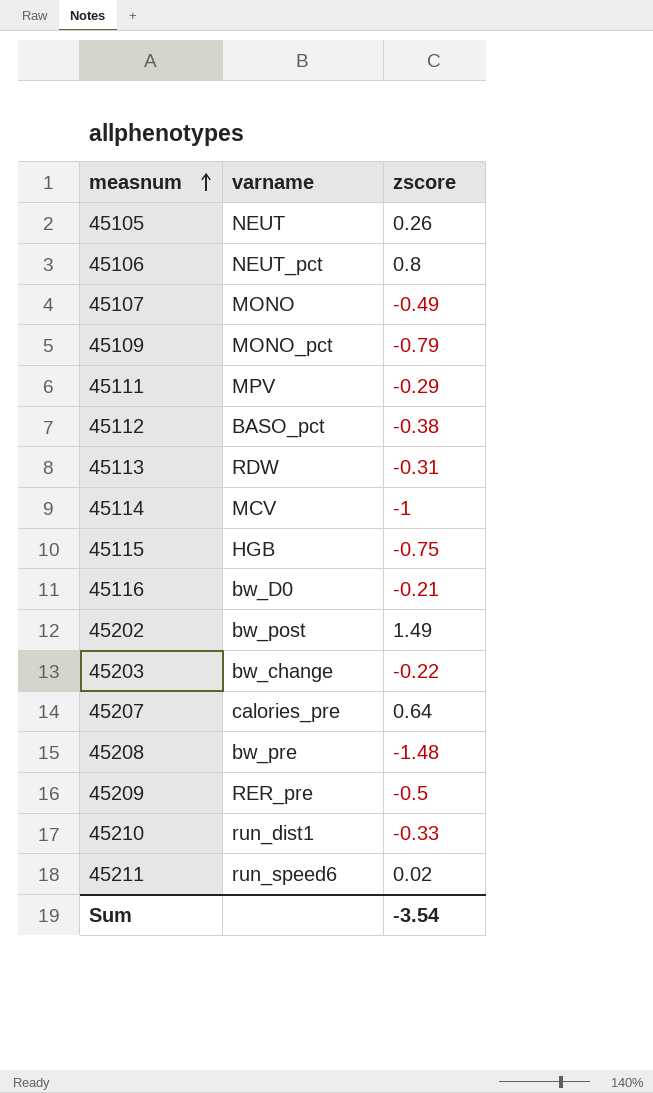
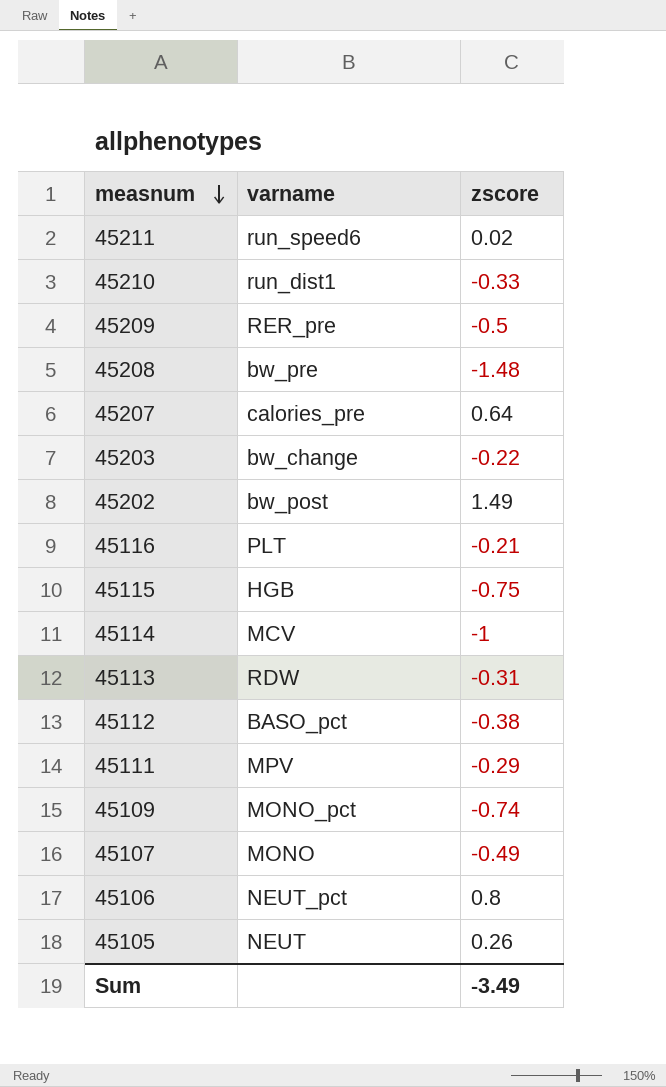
row order: measnum ascending -> measnum descending
45116 | varname: bw_D0 -> PLT
45109 | zscore: -0.79 -> -0.74
Sum | zscore: -3.54 -> -3.49

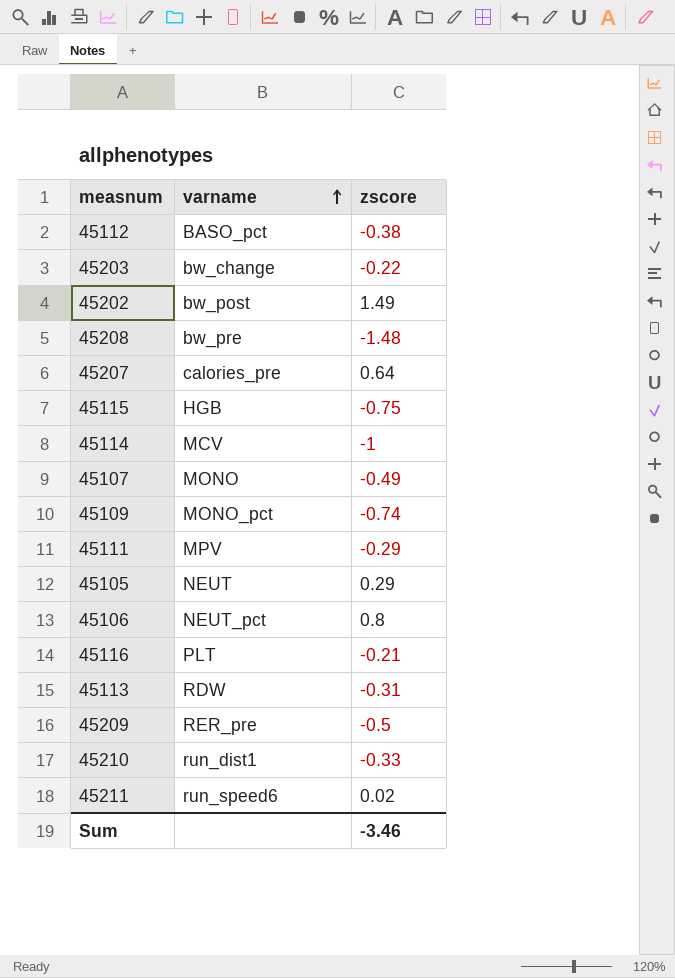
row order: measnum descending -> varname ascending
45105 | zscore: 0.26 -> 0.29
Sum | zscore: -3.49 -> -3.46

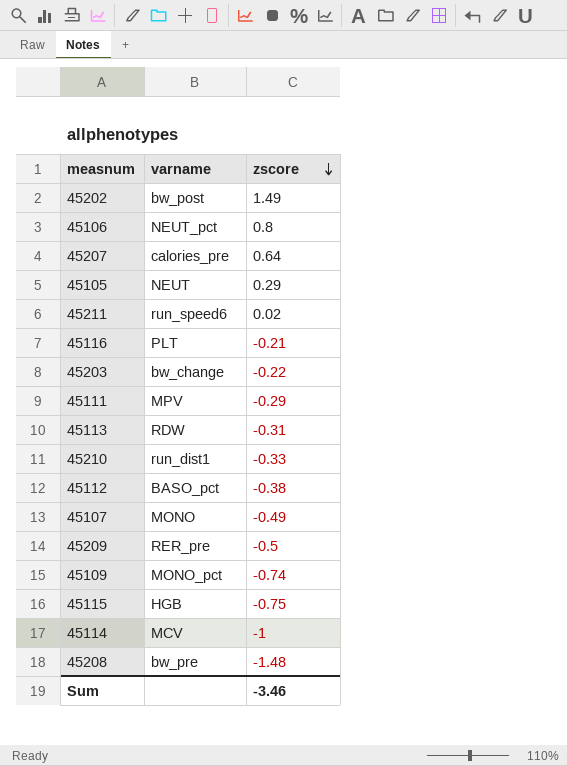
row order: varname ascending -> zscore descending

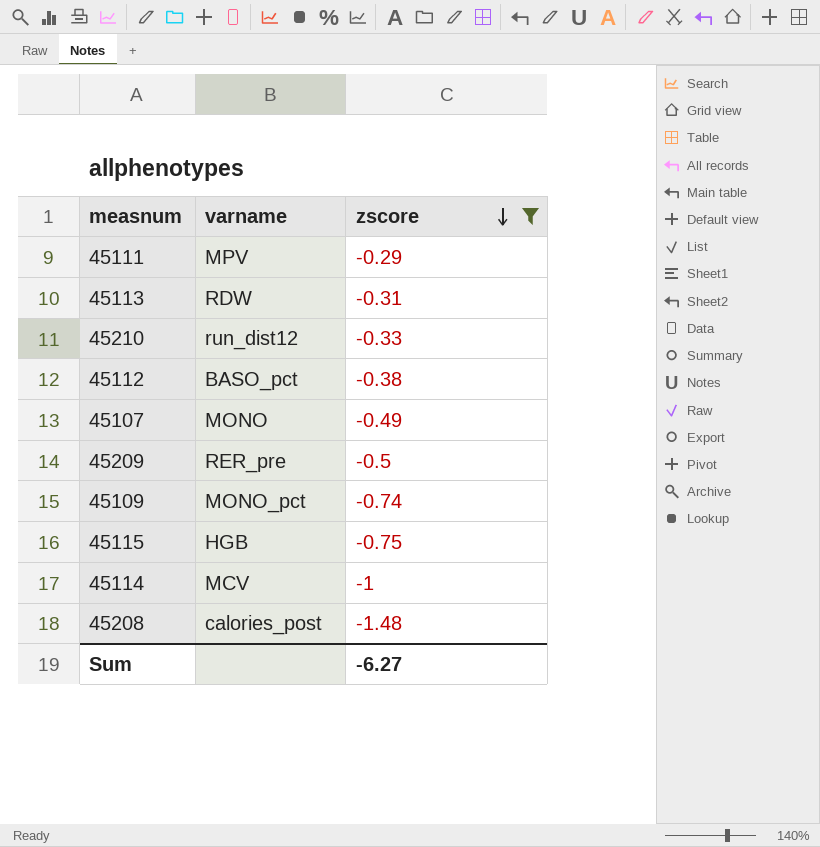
filter: none -> zscore <= -0.29
45210 | varname: run_dist1 -> run_dist12
45208 | varname: bw_pre -> calories_post
Sum | zscore: -3.46 -> -6.27

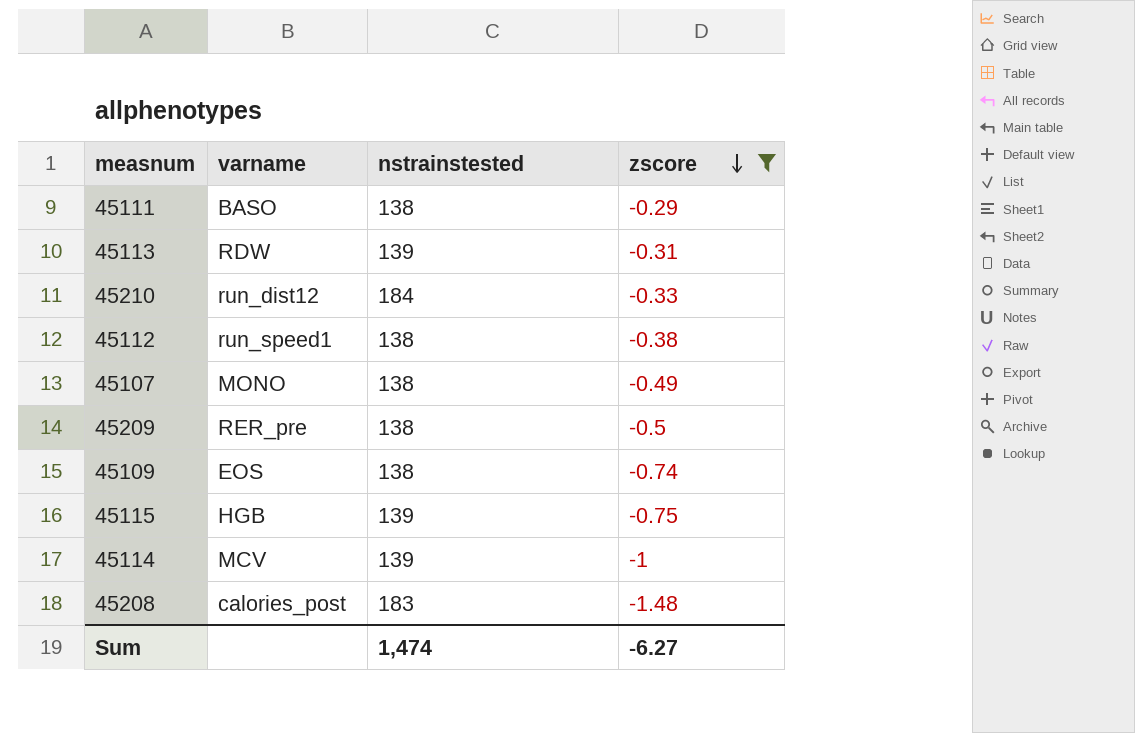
column nstrainstested | position: none -> 3
45111 | varname: MPV -> BASO
45112 | varname: BASO_pct -> run_speed1
45109 | varname: MONO_pct -> EOS

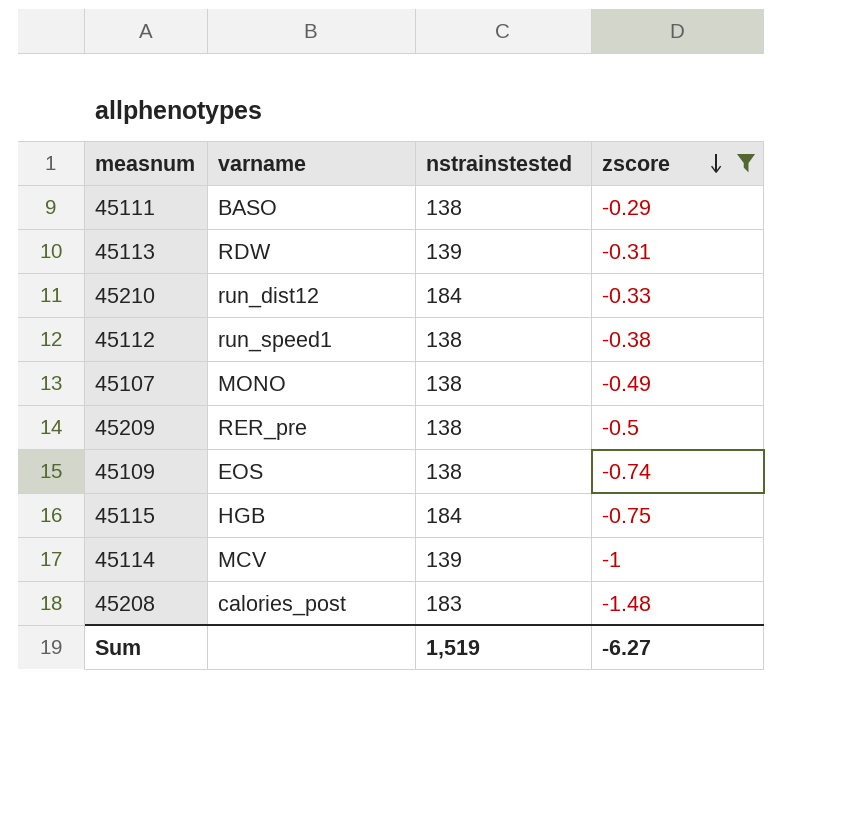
45115 | nstrainstested: 139 -> 184
Sum | nstrainstested: 1,474 -> 1,519

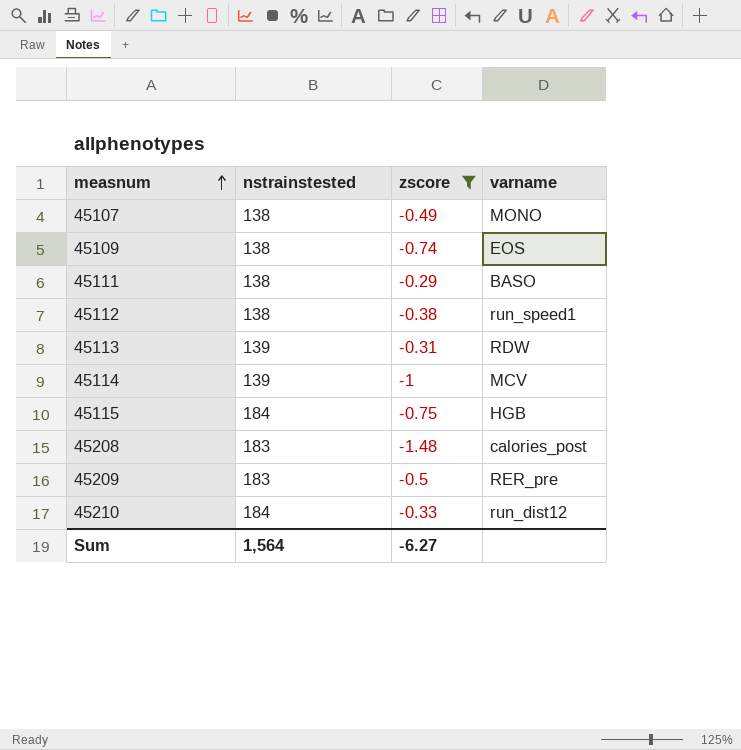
row order: zscore descending -> measnum ascending
column varname | position: 2 -> 4
45209 | nstrainstested: 138 -> 183
Sum | nstrainstested: 1,519 -> 1,564

